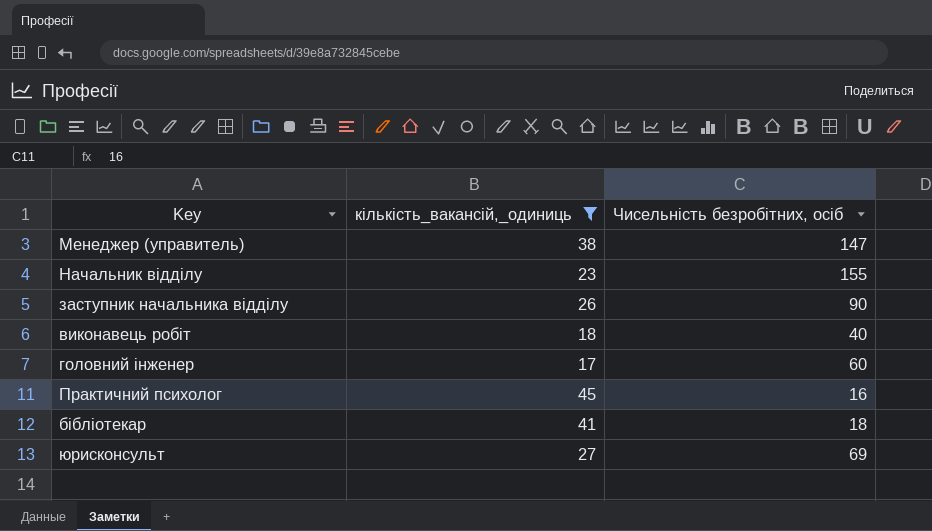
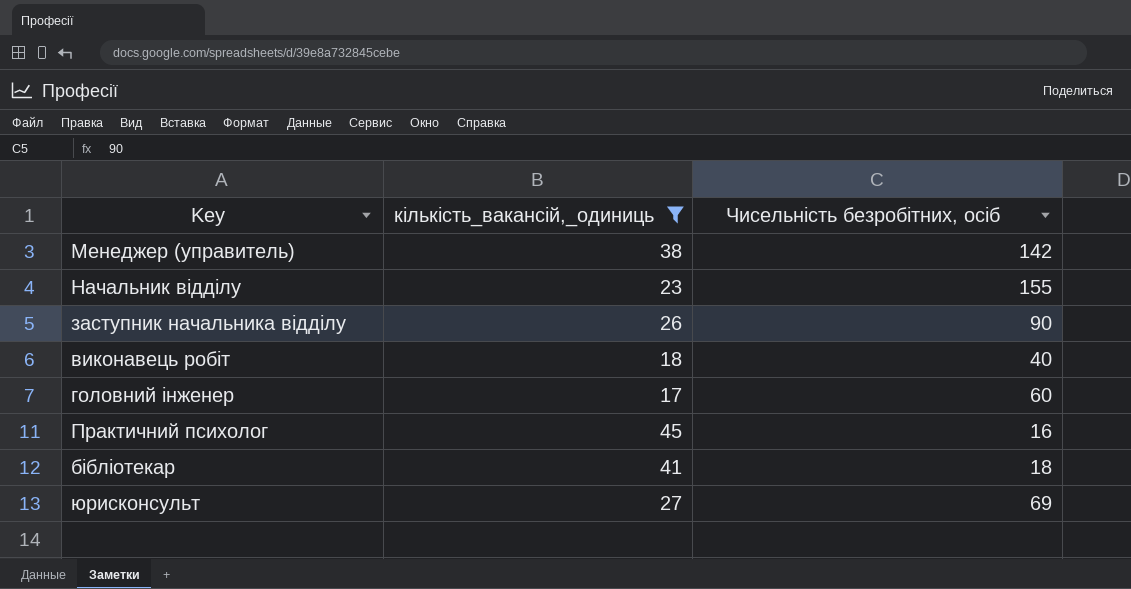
Менеджер (управитель) | Чисельність безробітних, осіб: 147 -> 142

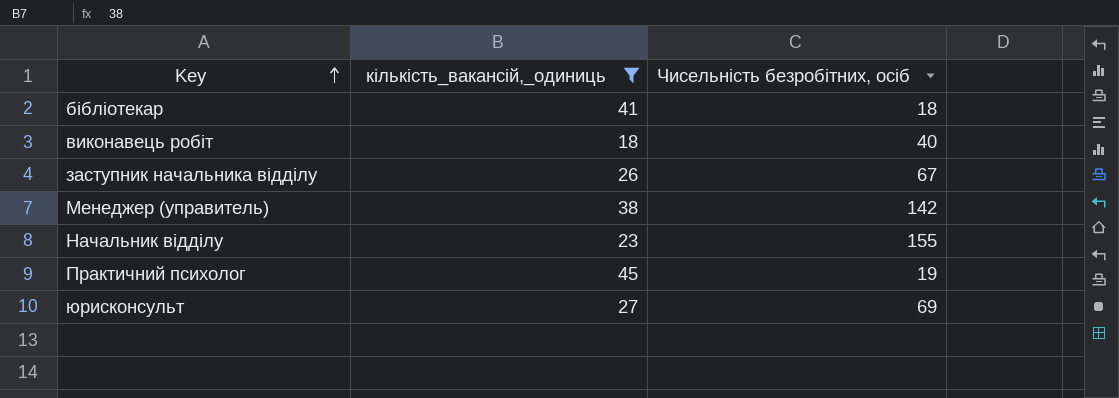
row order: none -> Key ascending
row головний інженер: 17 | 60 -> none
заступник начальника відділу | Чисельність безробітних, осіб: 90 -> 67
Практичний психолог | Чисельність безробітних, осіб: 16 -> 19

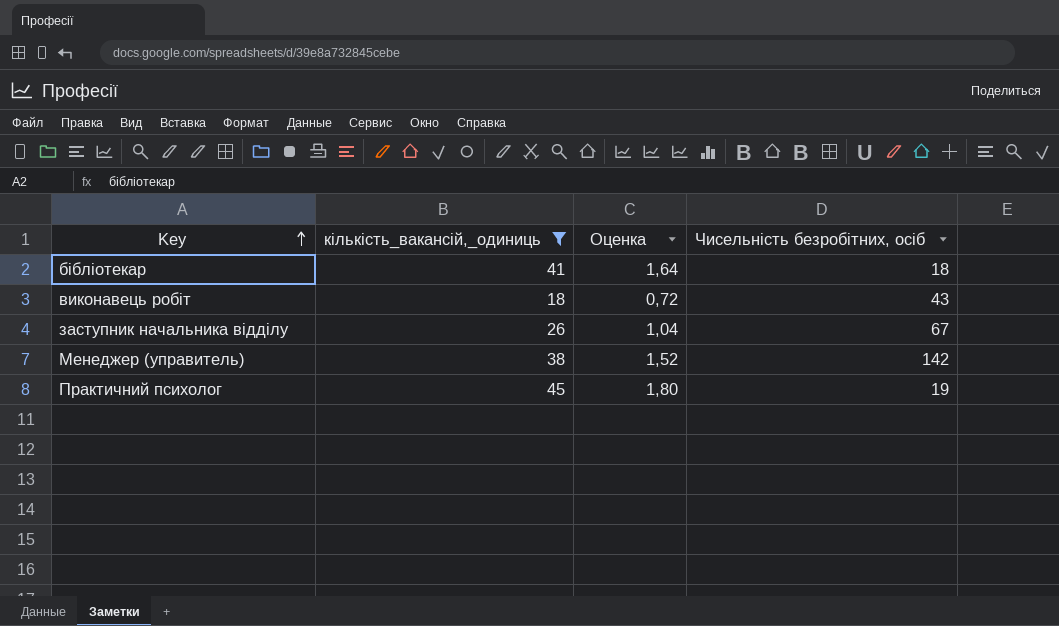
column Оценка | formula: none -> [кількість_вакансій,_одиниць] * 0,04
row Начальник відділу: 23 | 155 -> none
row юрисконсульт: 27 | 69 -> none
виконавець робіт | Чисельність безробітних, осіб: 40 -> 43

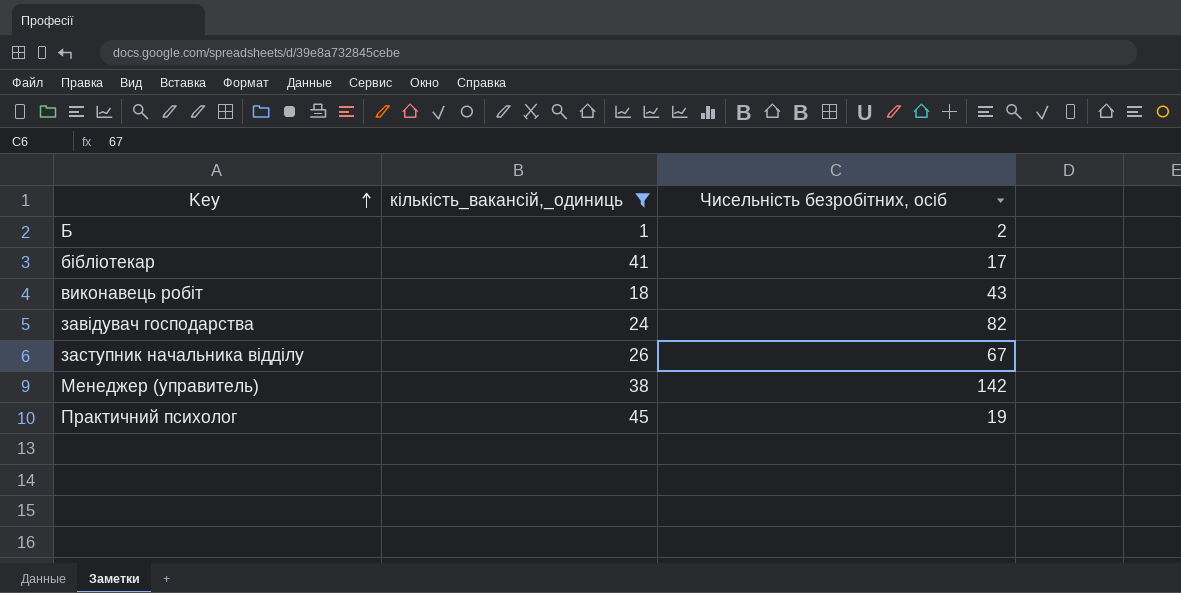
column Оценка | formula: [кількість_вакансій,_одиниць] * 0,04 -> none
row Б: none -> 1 | 2
бібліотекар | Чисельність безробітних, осіб: 18 -> 17
row завідувач господарства: none -> 24 | 82

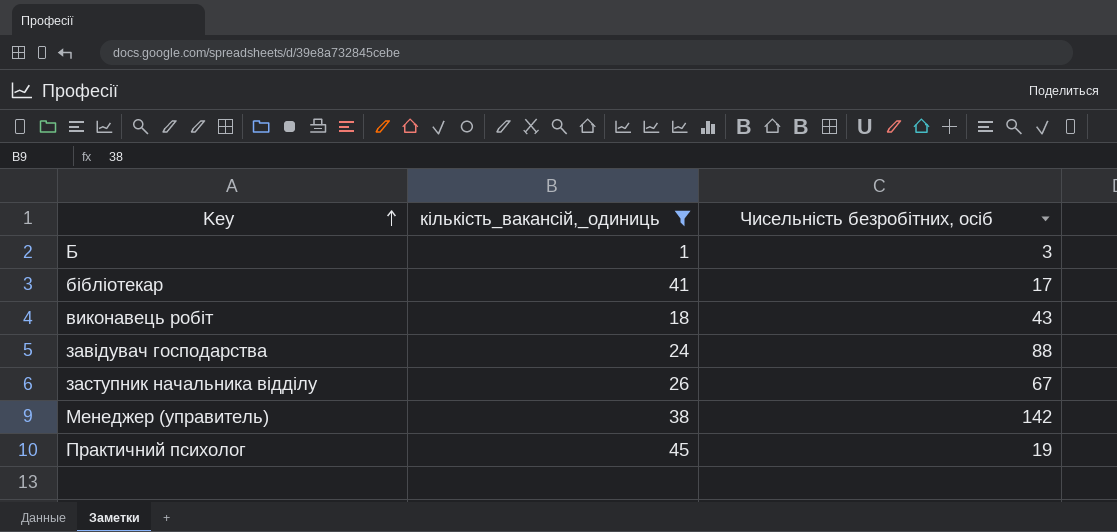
Б | Чисельність безробітних, осіб: 2 -> 3
завідувач господарства | Чисельність безробітних, осіб: 82 -> 88

